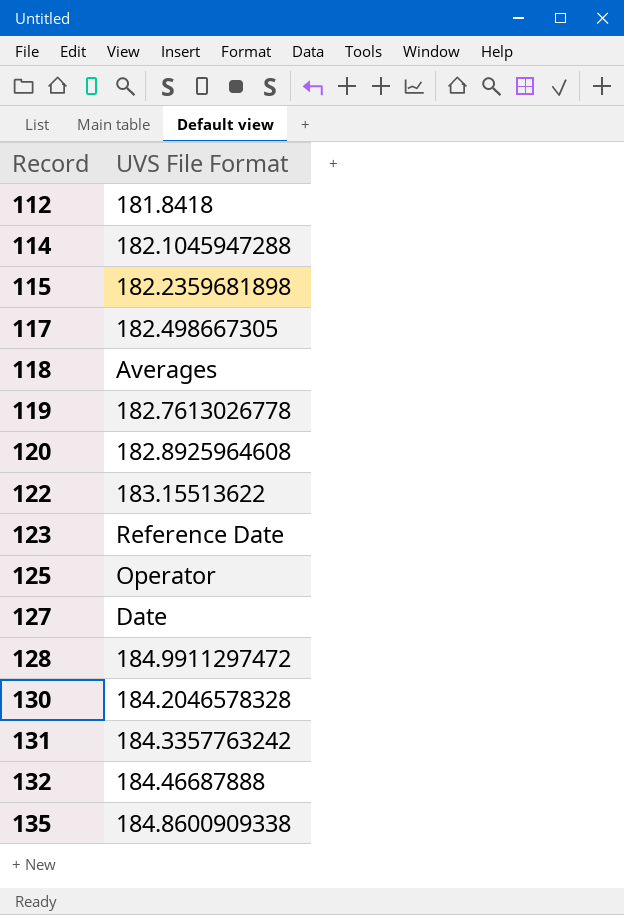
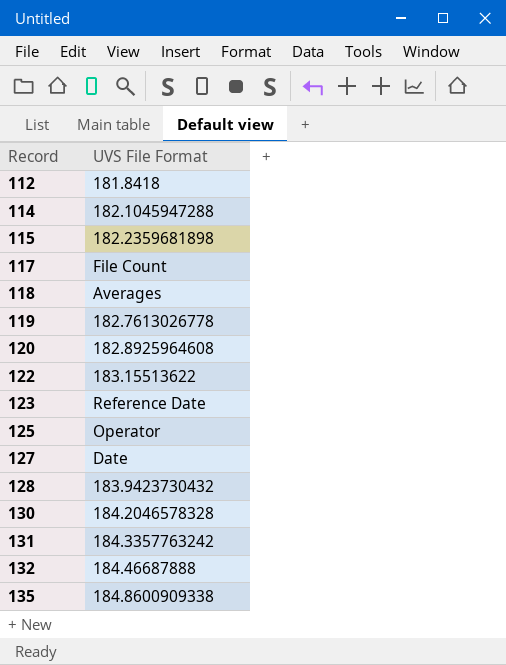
117 | UVS File Format: 182.498667305 -> File Count
128 | UVS File Format: 184.9911297472 -> 183.9423730432

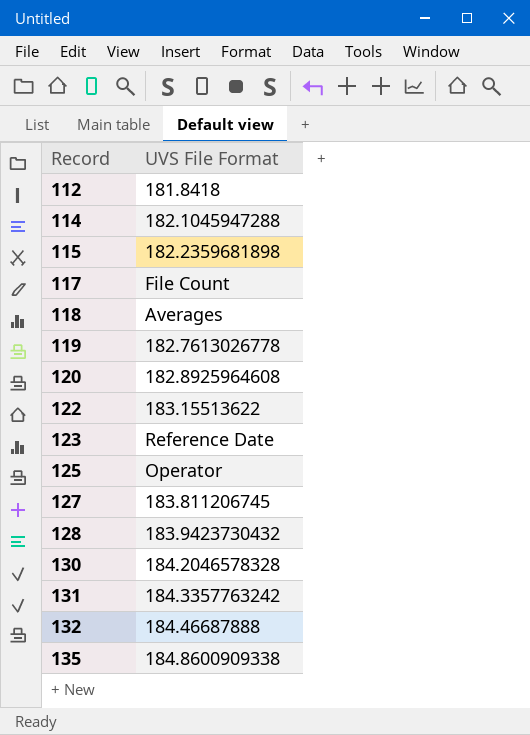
127 | UVS File Format: Date -> 183.811206745

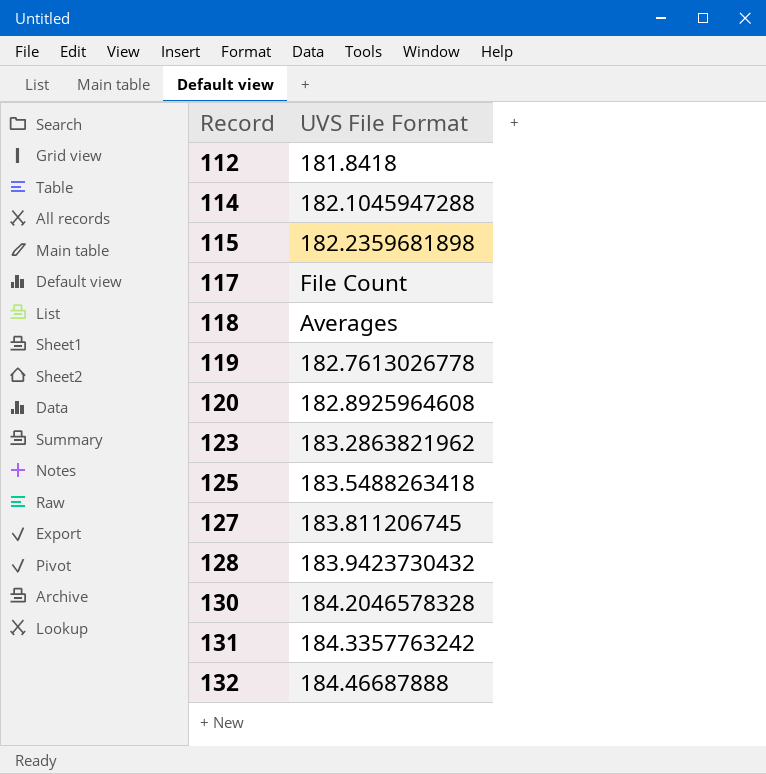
row 122: 183.15513622 -> none
row 135: 184.8600909338 -> none
123 | UVS File Format: Reference Date -> 183.2863821962
125 | UVS File Format: Operator -> 183.5488263418

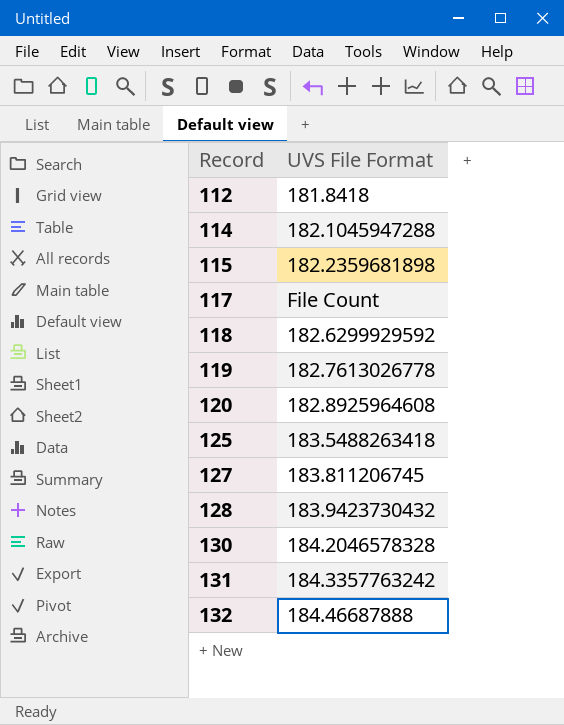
row 123: 183.2863821962 -> none
118 | UVS File Format: Averages -> 182.6299929592

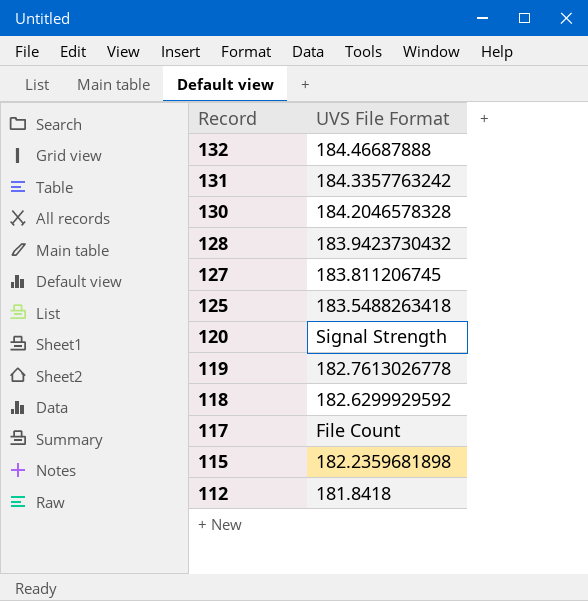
row order: Record ascending -> Record descending
row 114: 182.1045947288 -> none
120 | UVS File Format: 182.8925964608 -> Signal Strength

